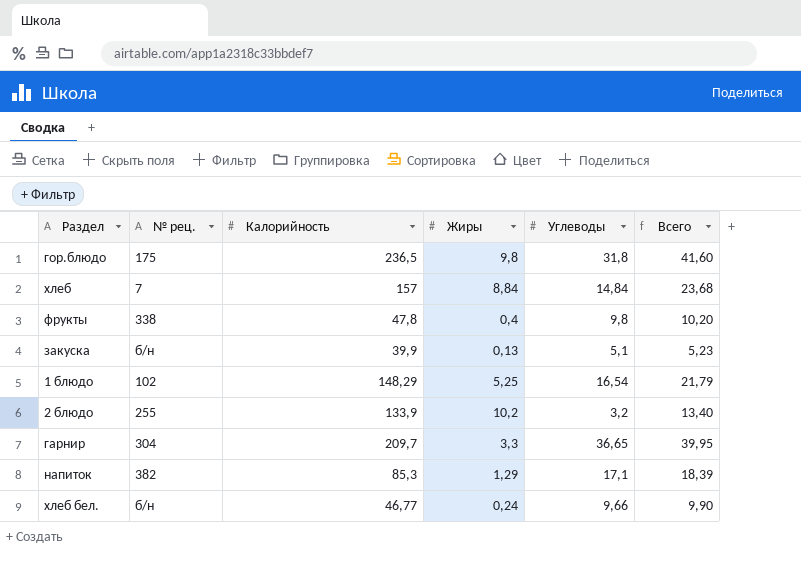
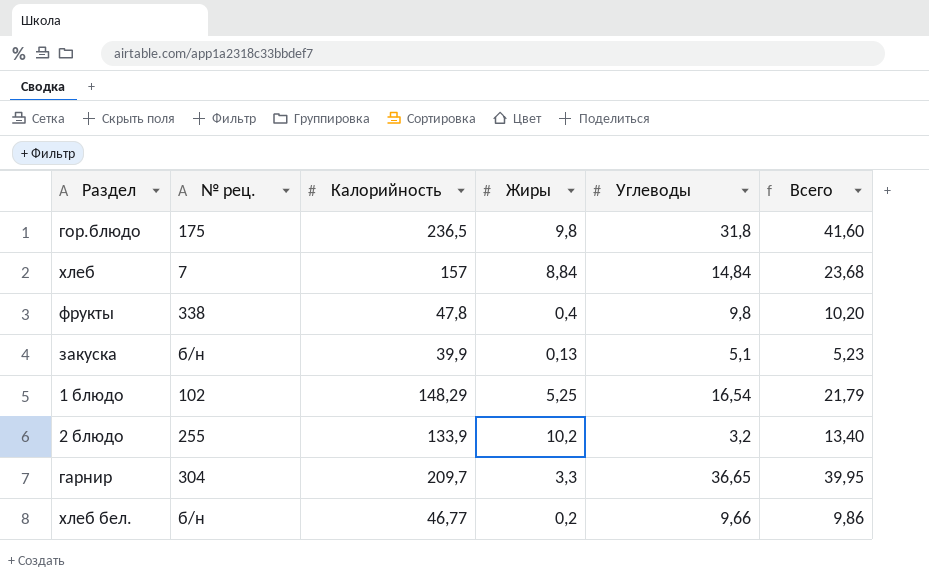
row напиток: 382 | 85,3 | 1,29 | 17,1 | 18,39 -> none
хлеб бел. | Жиры: 0,24 -> 0,2
хлеб бел. | Всего: 9,90 -> 9,86

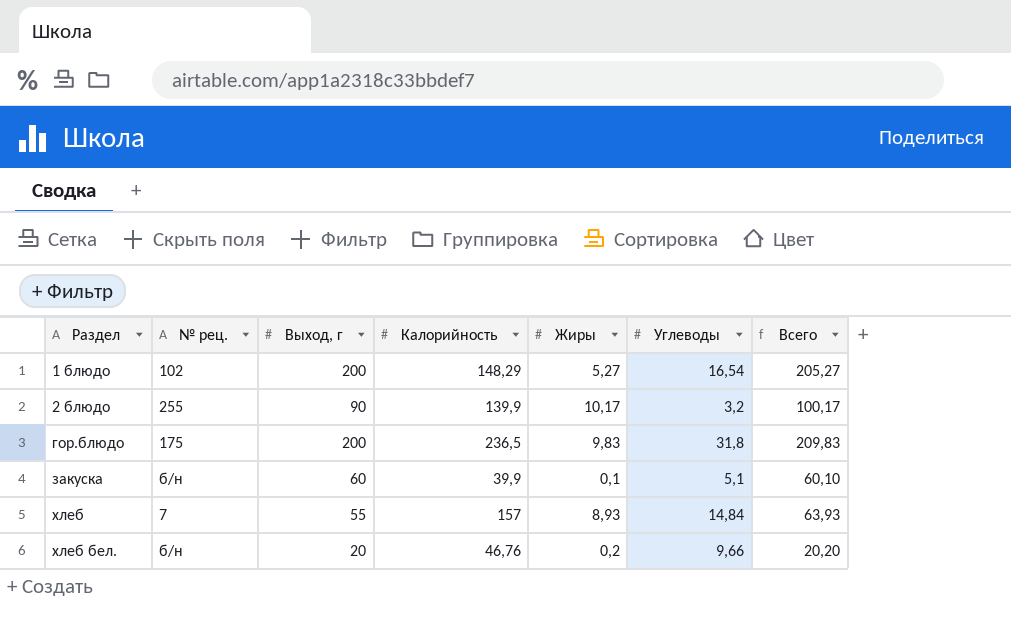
row order: none -> Раздел ascending
column Выход, г | position: none -> 3
column Всего | formula: [Жиры] + [Углеводы] -> [Выход, г] + [Жиры]
row фрукты: 338 | 47,8 | 0,4 | 9,8 | 10,20 -> none
row гарнир: 304 | 209,7 | 3,3 | 36,65 | 39,95 -> none
1 блюдо | Жиры: 5,25 -> 5,27
2 блюдо | Калорийность: 133,9 -> 139,9
2 блюдо | Жиры: 10,2 -> 10,17
гор.блюдо | Жиры: 9,8 -> 9,83
закуска | Жиры: 0,13 -> 0,1
хлеб | Жиры: 8,84 -> 8,93
хлеб бел. | Калорийность: 46,77 -> 46,76

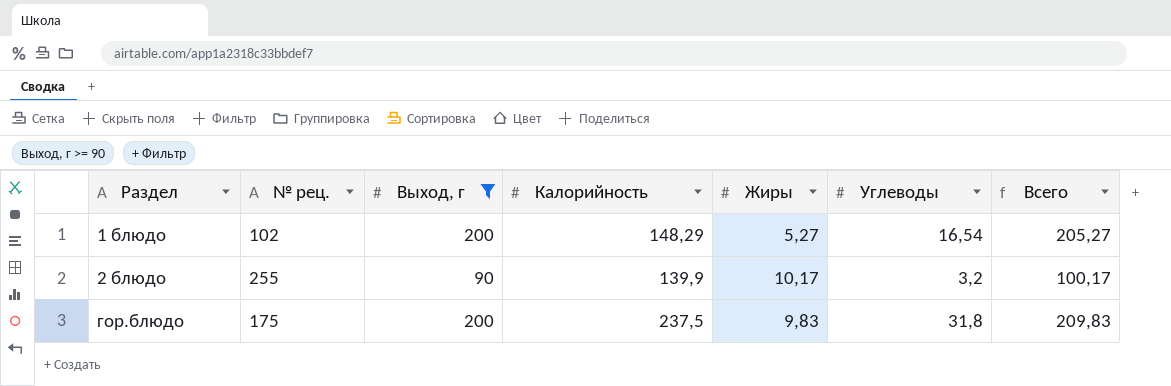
filter: none -> Выход, г >= 90
гор.блюдо | Калорийность: 236,5 -> 237,5

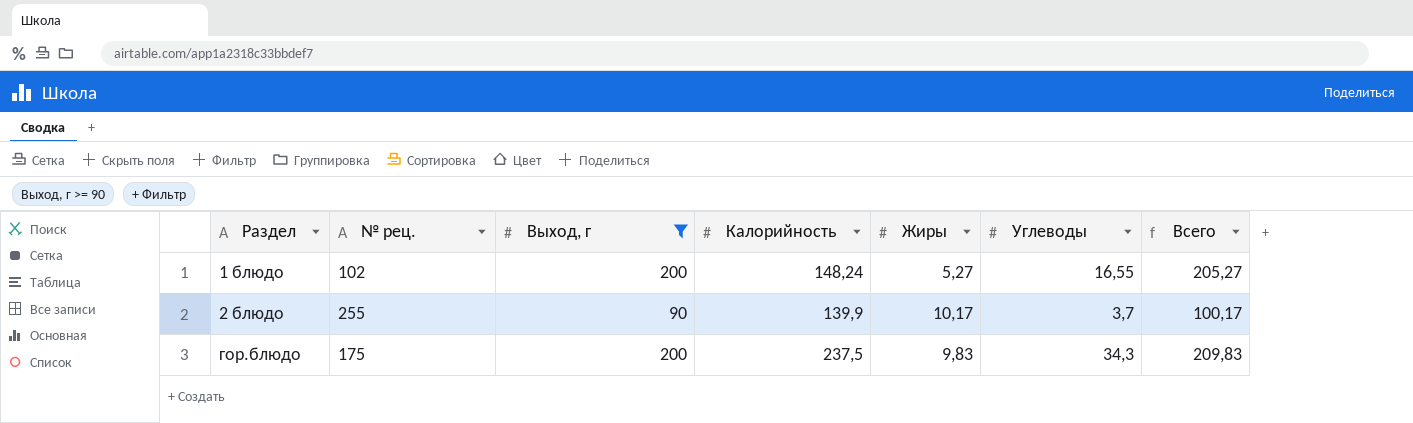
1 блюдо | Калорийность: 148,29 -> 148,24
1 блюдо | Углеводы: 16,54 -> 16,55
2 блюдо | Углеводы: 3,2 -> 3,7
гор.блюдо | Углеводы: 31,8 -> 34,3

